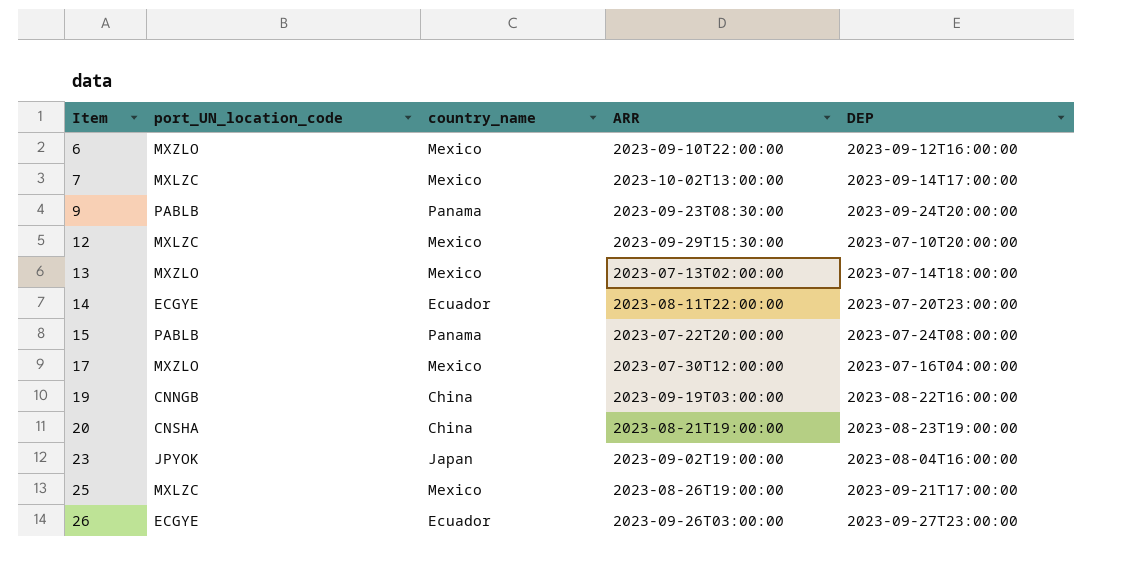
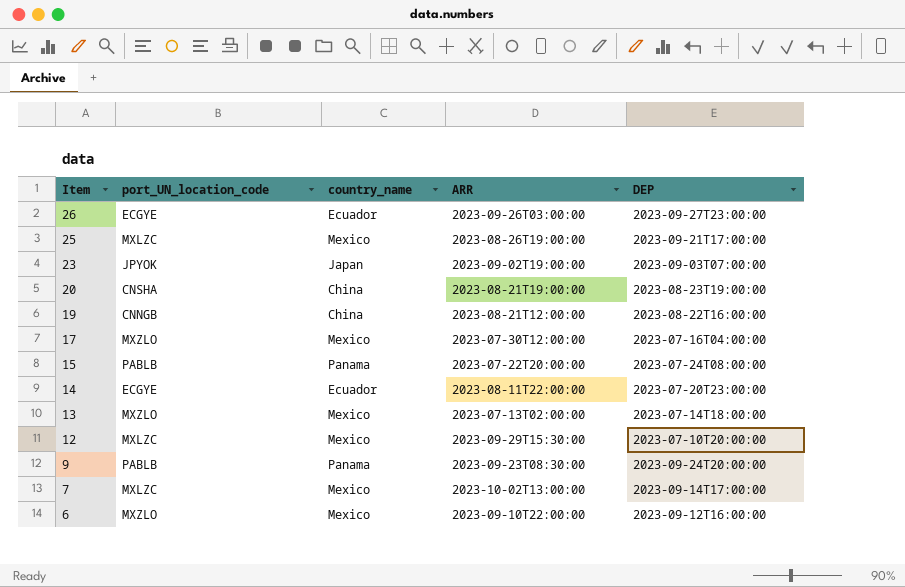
row order: Item ascending -> Item descending
23 | DEP: 2023-08-04T16:00:00 -> 2023-09-03T07:00:00
19 | ARR: 2023-09-19T03:00:00 -> 2023-08-21T12:00:00

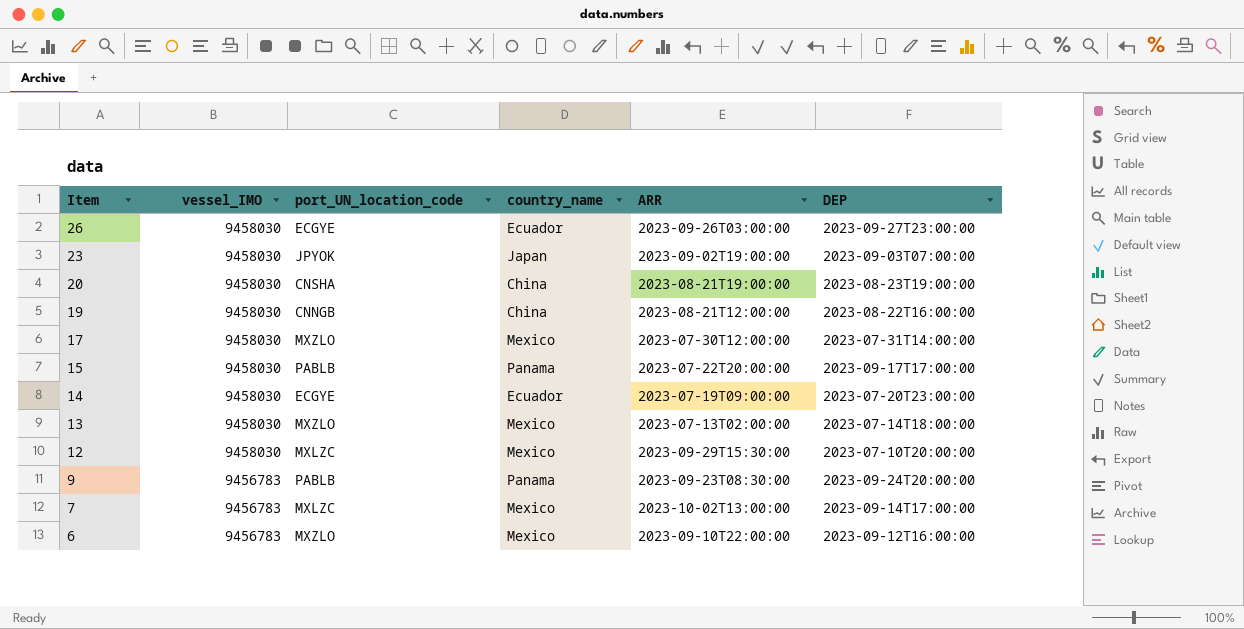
column vessel_IMO | position: none -> 2
row 25: MXLZC | Mexico | 2023-08-26T19:00:00 | 2023-09-21T17:00:00 -> none
17 | DEP: 2023-07-16T04:00:00 -> 2023-07-31T14:00:00
15 | DEP: 2023-07-24T08:00:00 -> 2023-09-17T17:00:00
14 | ARR: 2023-08-11T22:00:00 -> 2023-07-19T09:00:00

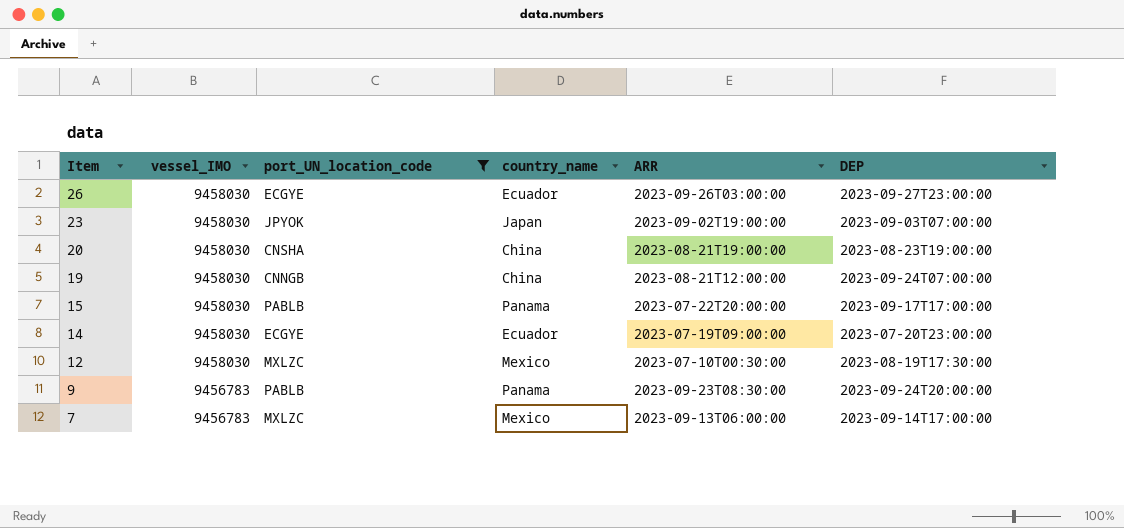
filter: none -> port_UN_location_code != MXZLO
19 | DEP: 2023-08-22T16:00:00 -> 2023-09-24T07:00:00
12 | ARR: 2023-09-29T15:30:00 -> 2023-07-10T00:30:00
12 | DEP: 2023-07-10T20:00:00 -> 2023-08-19T17:30:00
7 | ARR: 2023-10-02T13:00:00 -> 2023-09-13T06:00:00

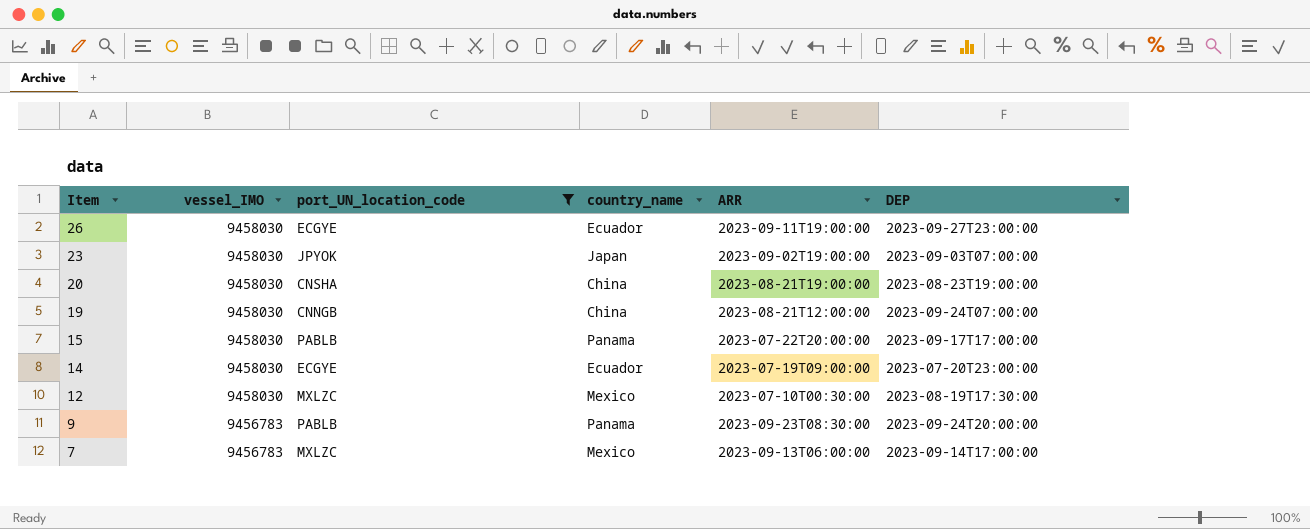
26 | ARR: 2023-09-26T03:00:00 -> 2023-09-11T19:00:00

